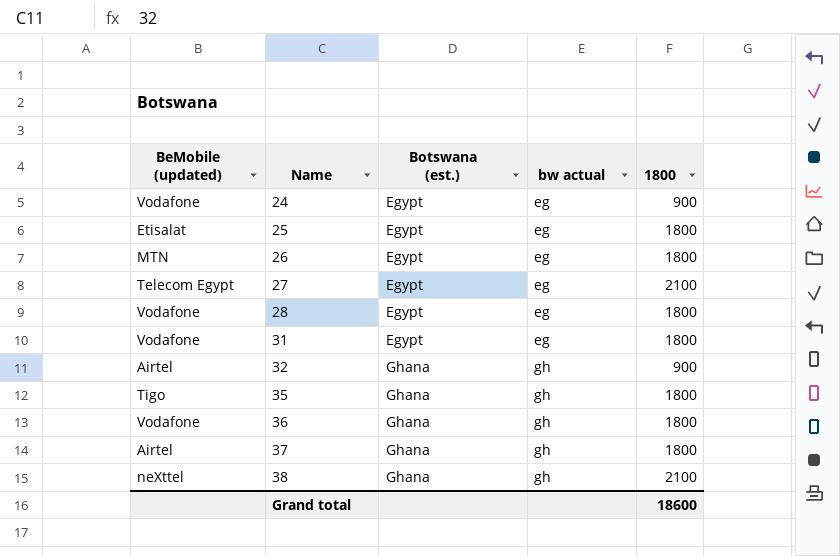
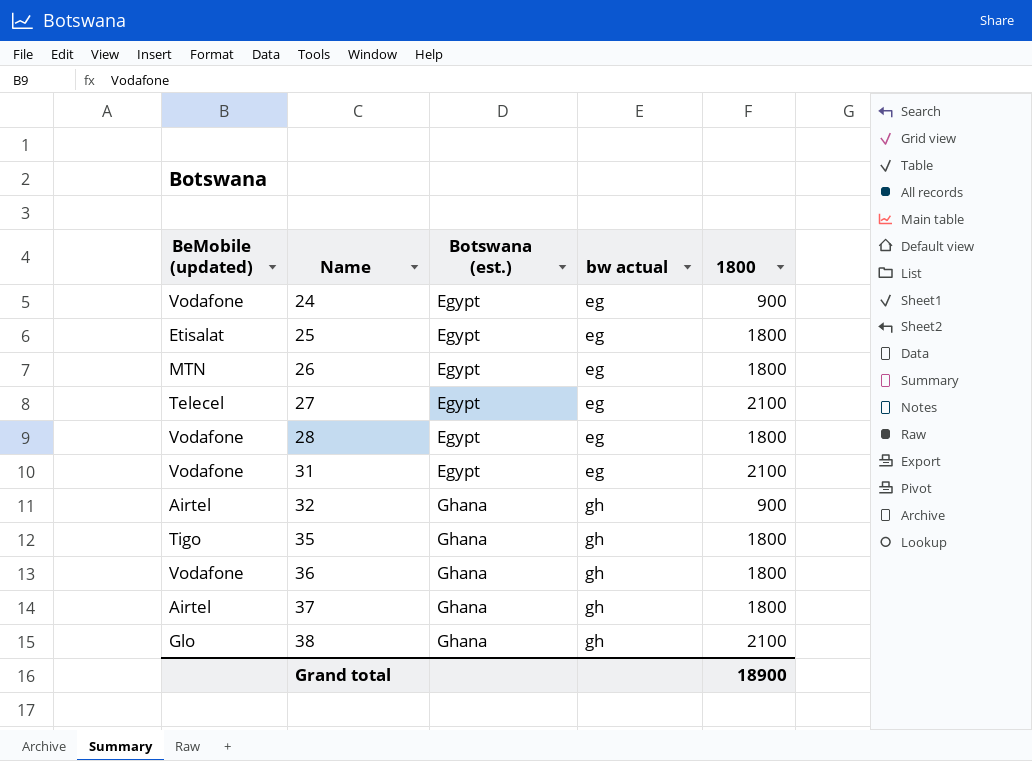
27 | BeMobile (updated): Telecom Egypt -> Telecel
31 | 1800: 1800 -> 2100
38 | BeMobile (updated): neXttel -> Glo
Grand total | 1800: 18600 -> 18900

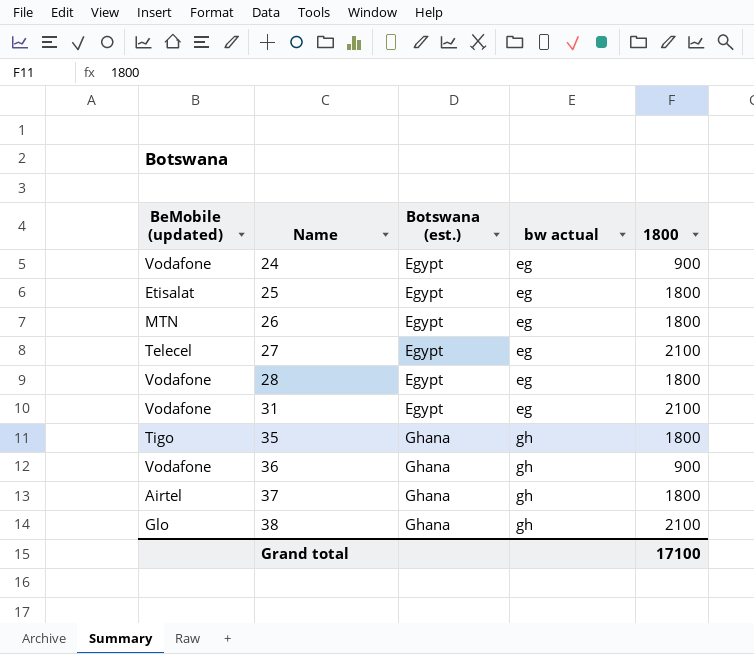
row 32: Airtel | Ghana | gh | 900 -> none
36 | 1800: 1800 -> 900
Grand total | 1800: 18900 -> 17100

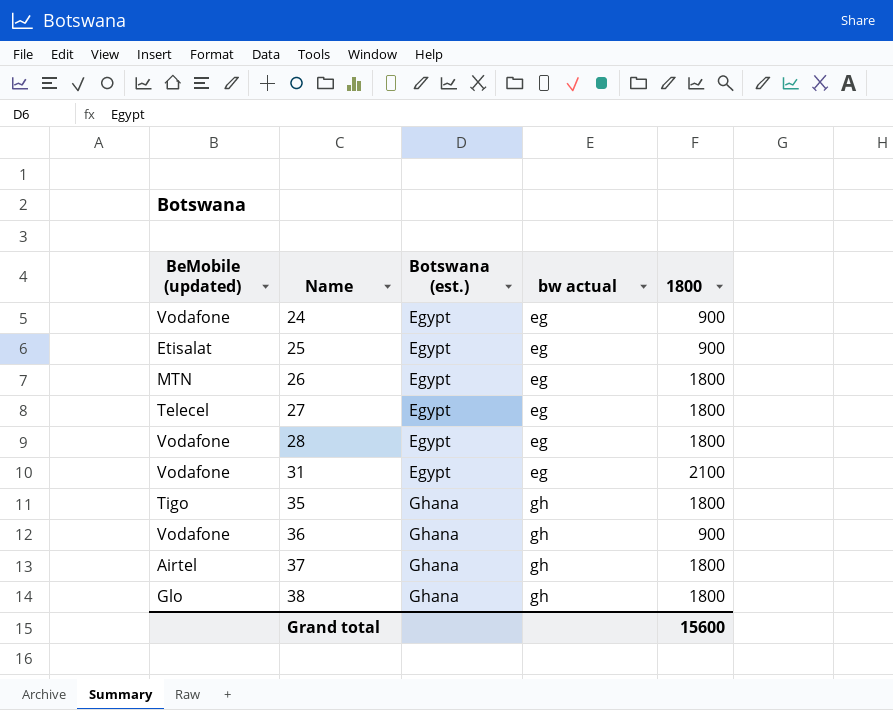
25 | 1800: 1800 -> 900
27 | 1800: 2100 -> 1800
38 | 1800: 2100 -> 1800
Grand total | 1800: 17100 -> 15600

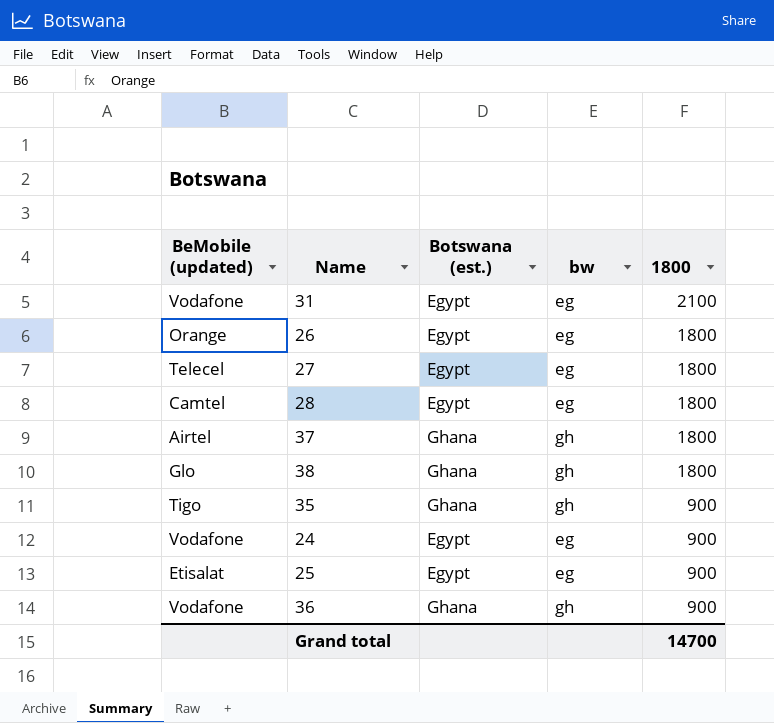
row order: Name ascending -> 1800 descending
column name: bw actual -> bw
26 | BeMobile (updated): MTN -> Orange
28 | BeMobile (updated): Vodafone -> Camtel
35 | 1800: 1800 -> 900
Grand total | 1800: 15600 -> 14700

